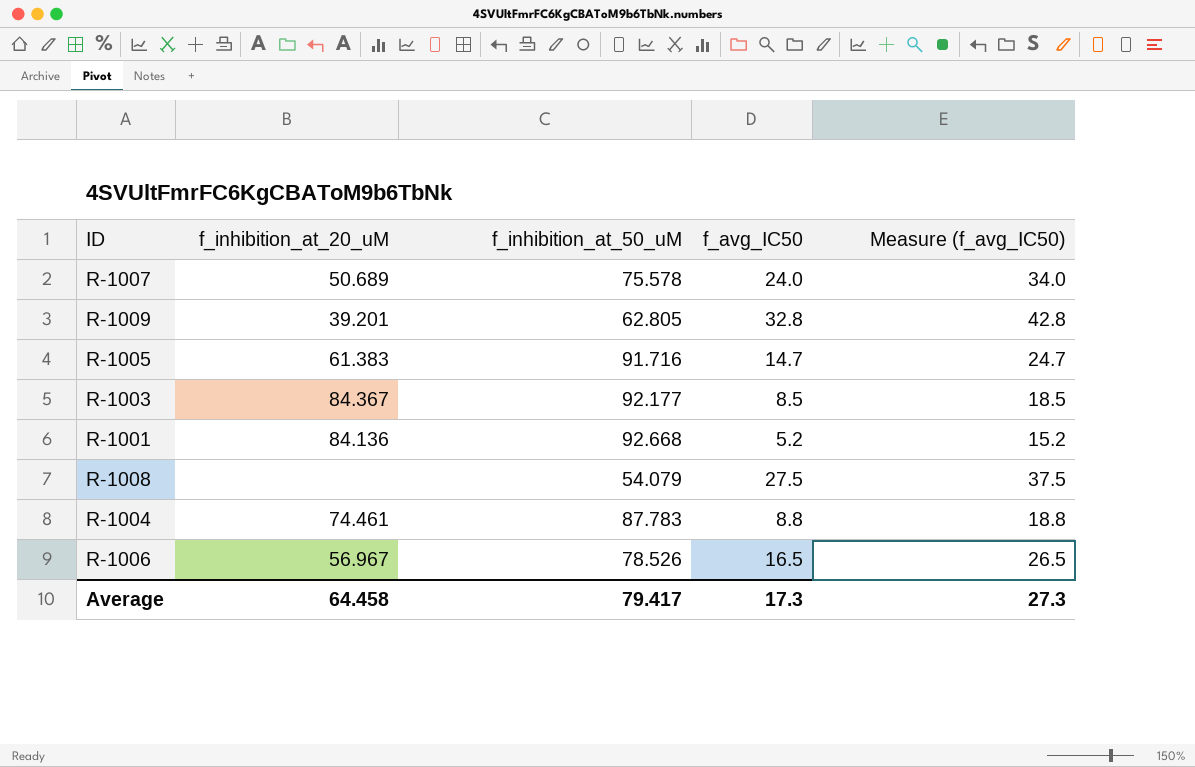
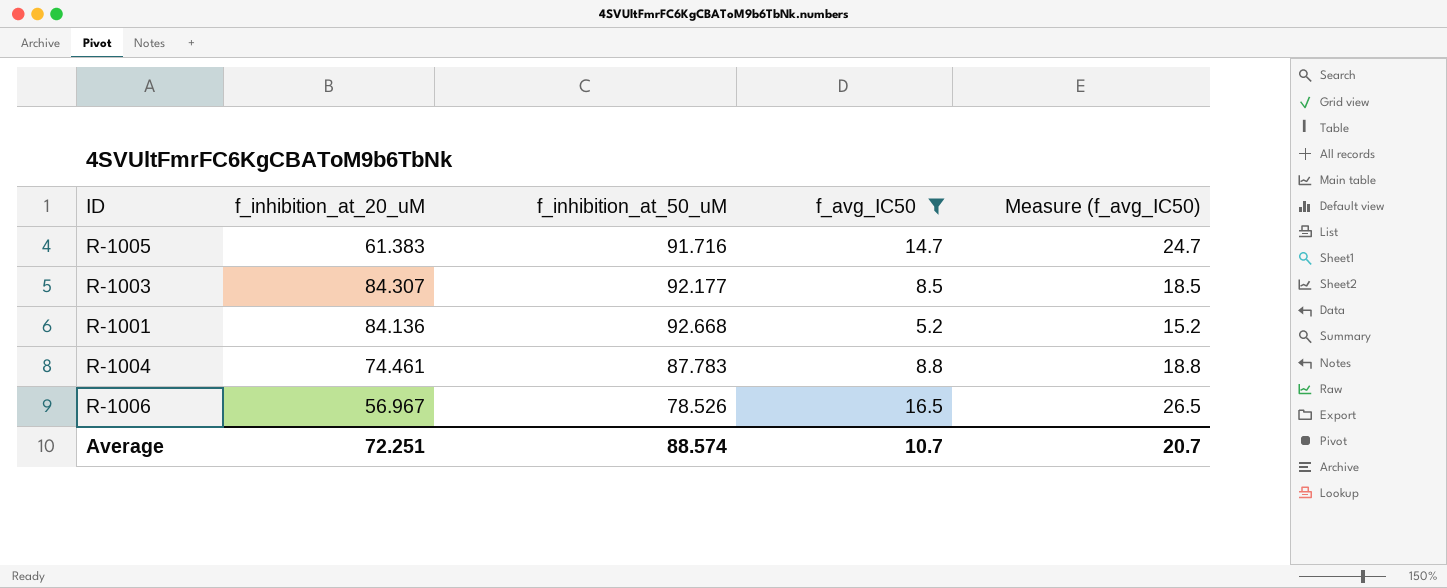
filter: none -> f_avg_IC50 <= 16.5
R-1003 | f_inhibition_at_20_uM: 84.367 -> 84.307
Average | f_inhibition_at_20_uM: 64.458 -> 72.251
Average | f_inhibition_at_50_uM: 79.417 -> 88.574
Average | f_avg_IC50: 17.3 -> 10.7
Average | Measure (f_avg_IC50): 27.3 -> 20.7

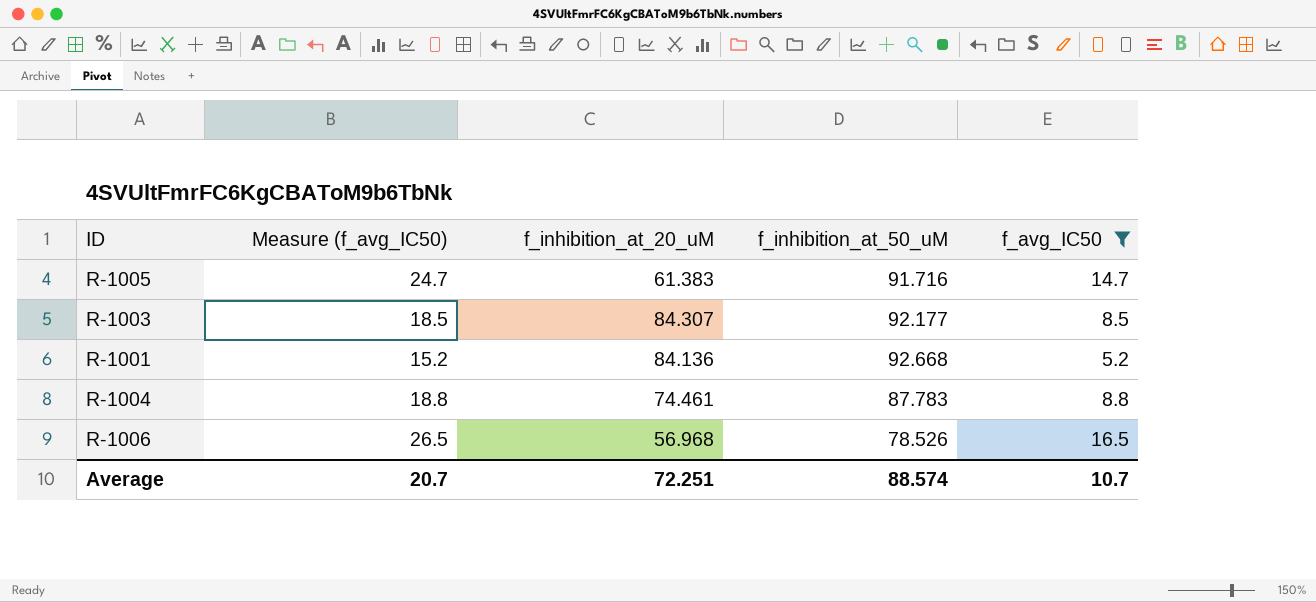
column Measure (f_avg_IC50) | position: 5 -> 2
R-1006 | f_inhibition_at_20_uM: 56.967 -> 56.968

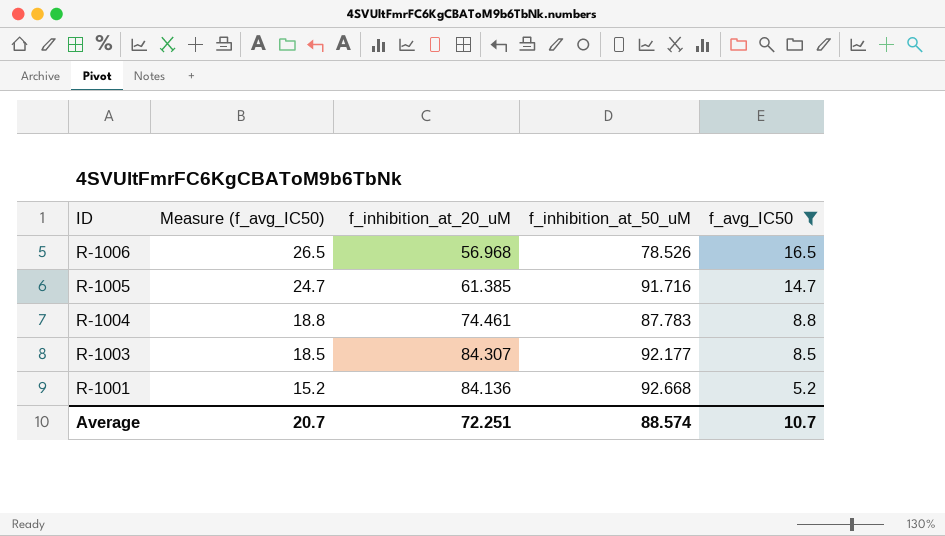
row order: none -> ID descending
R-1005 | f_inhibition_at_20_uM: 61.383 -> 61.385

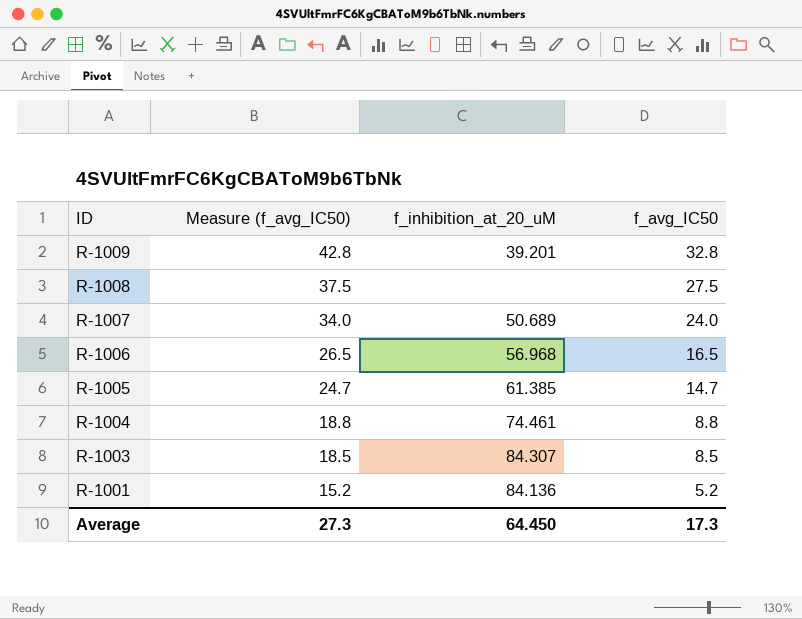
filter: f_avg_IC50 <= 16.5 -> none
column f_inhibition_at_50_uM | position: 4 -> none
Average | Measure (f_avg_IC50): 20.7 -> 27.3
Average | f_inhibition_at_20_uM: 72.251 -> 64.450
Average | f_avg_IC50: 10.7 -> 17.3

